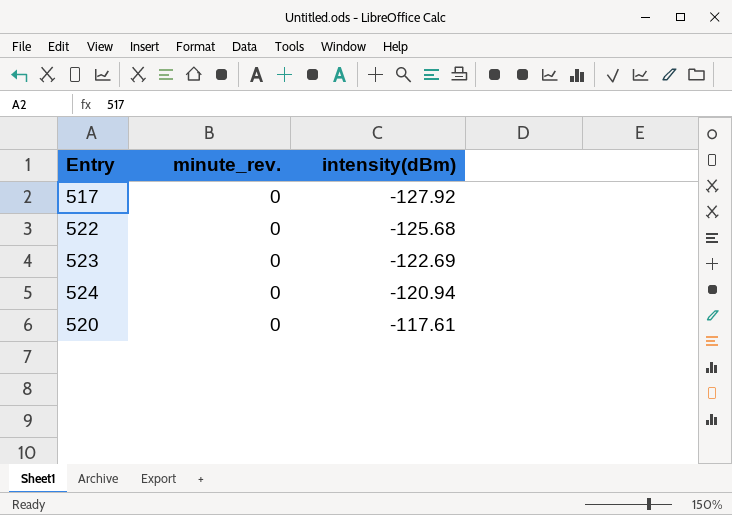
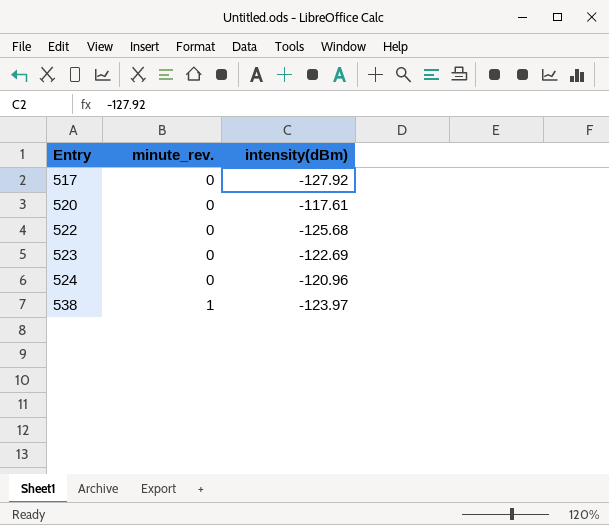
row order: intensity(dBm) ascending -> Entry ascending
524 | intensity(dBm): -120.94 -> -120.96
row 538: none -> 1 | -123.97

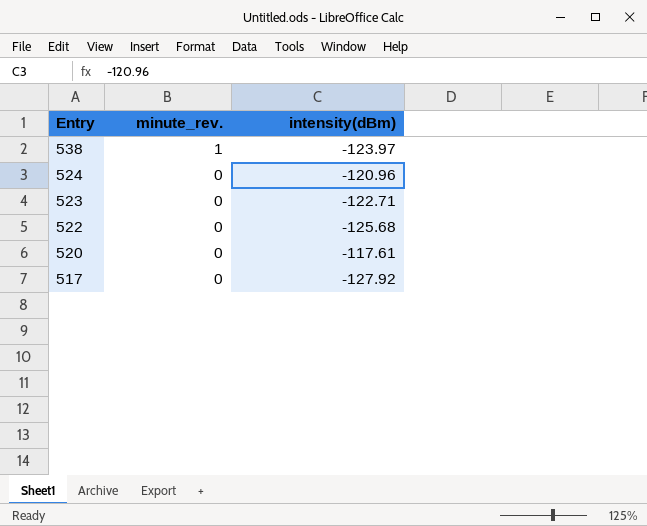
row order: Entry ascending -> Entry descending
523 | intensity(dBm): -122.69 -> -122.71

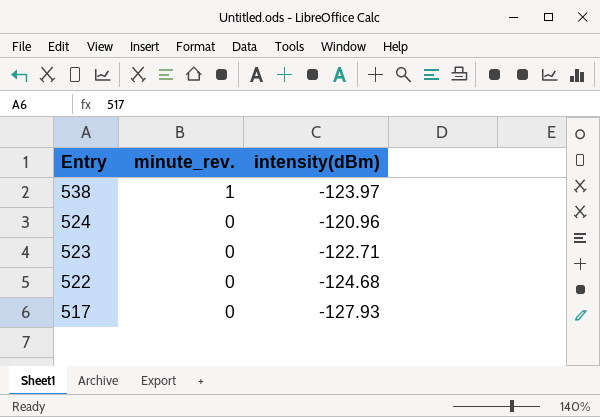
row 520: 0 | -117.61 -> none
522 | intensity(dBm): -125.68 -> -124.68
517 | intensity(dBm): -127.92 -> -127.93

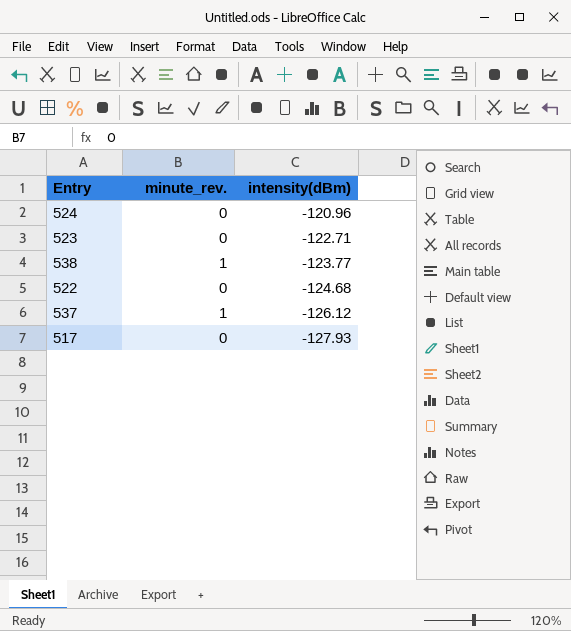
row order: Entry descending -> intensity(dBm) descending
538 | intensity(dBm): -123.97 -> -123.77
row 537: none -> 1 | -126.12

